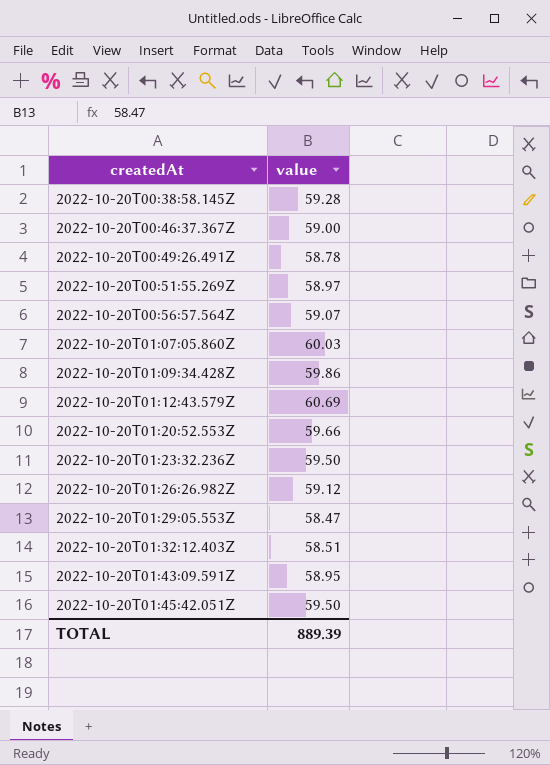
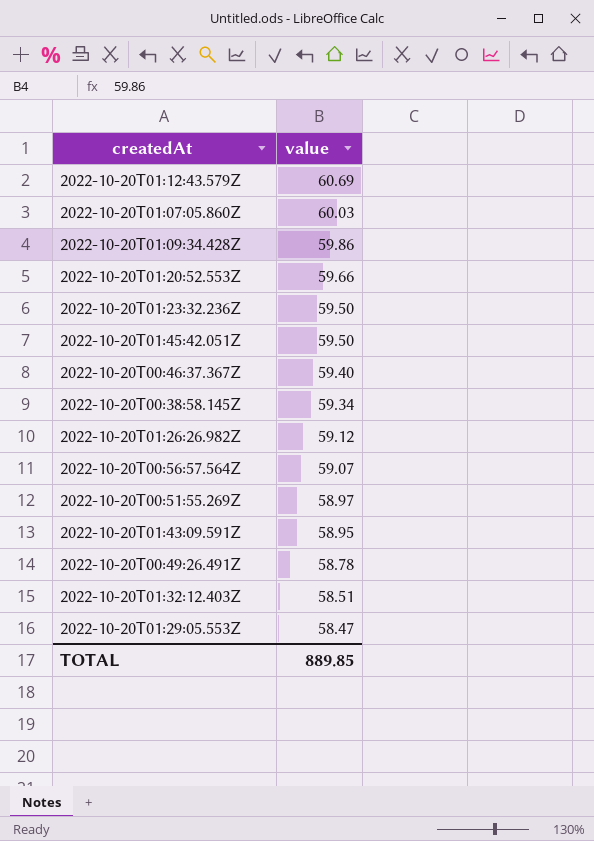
row order: createdAt ascending -> value descending
2022-10-20T00:46:37.367Z | value: 59.00 -> 59.40
2022-10-20T00:38:58.145Z | value: 59.28 -> 59.34
TOTAL | value: 889.39 -> 889.85

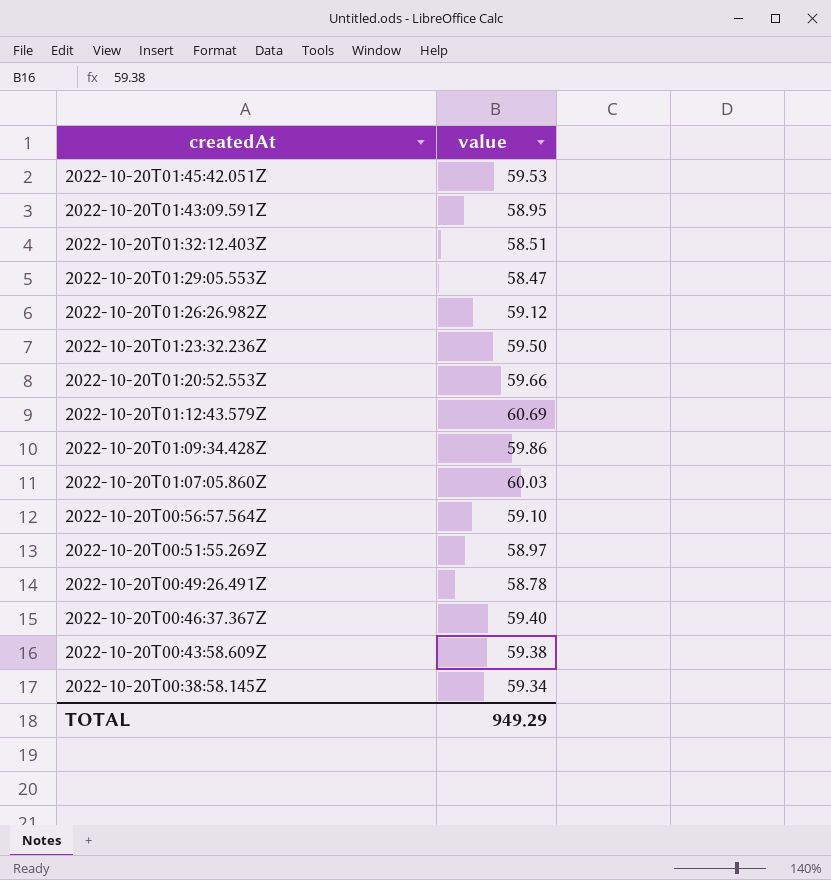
row order: value descending -> createdAt descending
2022-10-20T01:45:42.051Z | value: 59.50 -> 59.53
2022-10-20T00:56:57.564Z | value: 59.07 -> 59.10
row 2022-10-20T00:43:58.609Z: none -> 59.38
TOTAL | value: 889.85 -> 949.29

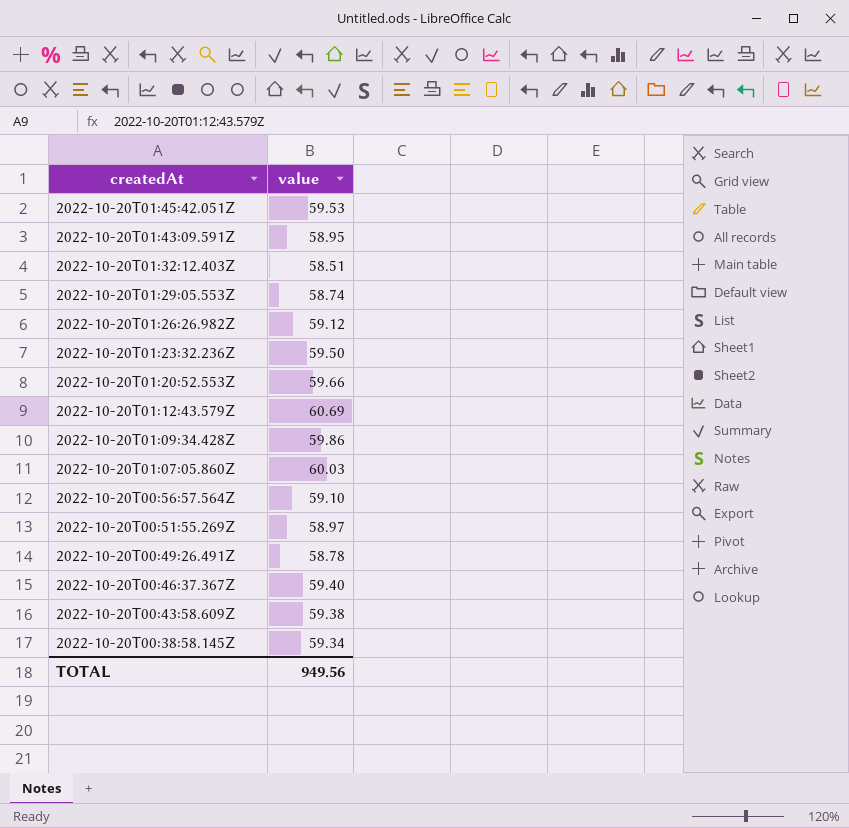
2022-10-20T01:29:05.553Z | value: 58.47 -> 58.74
TOTAL | value: 949.29 -> 949.56

